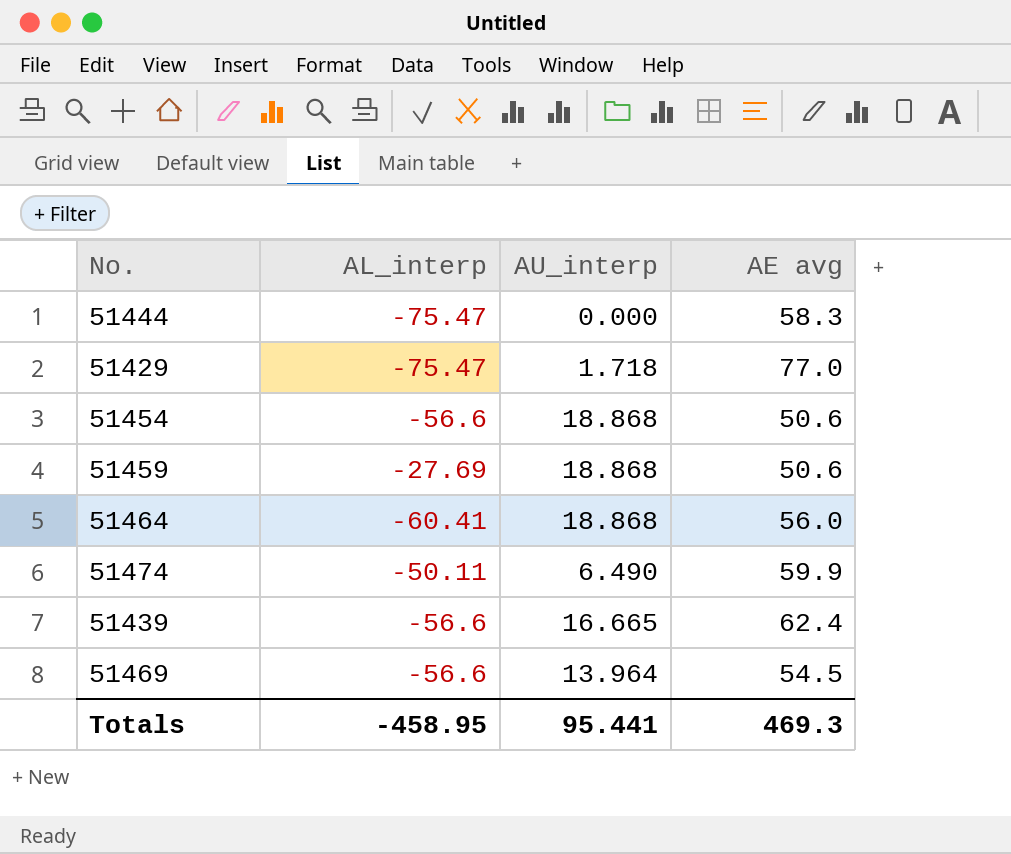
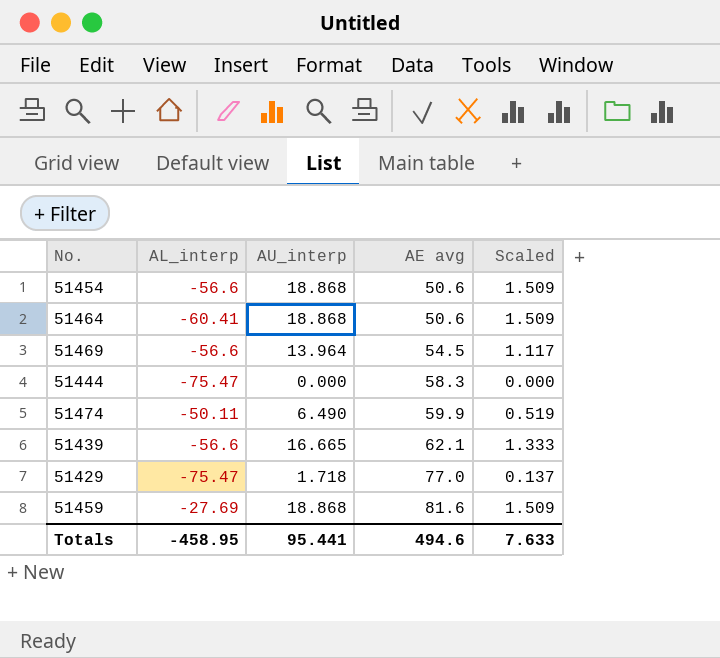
row order: none -> AE avg ascending
column Scaled | formula: none -> [AU_interp] * 0.08
51464 | AE avg: 56.0 -> 50.6
51439 | AE avg: 62.4 -> 62.1
51459 | AE avg: 50.6 -> 81.6
Totals | AE avg: 469.3 -> 494.6

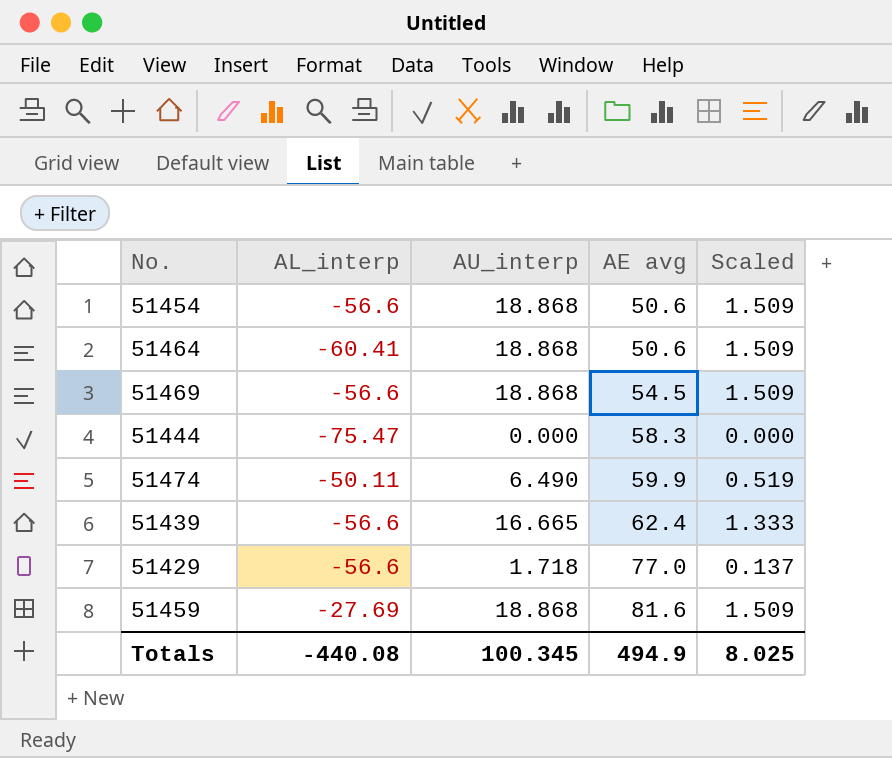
51469 | AU_interp: 13.964 -> 18.868
51469 | Scaled: 1.117 -> 1.509
51439 | AE avg: 62.1 -> 62.4
51429 | AL_interp: -75.47 -> -56.6
Totals | AL_interp: -458.95 -> -440.08
Totals | AU_interp: 95.441 -> 100.345
Totals | AE avg: 494.6 -> 494.9
Totals | Scaled: 7.633 -> 8.025

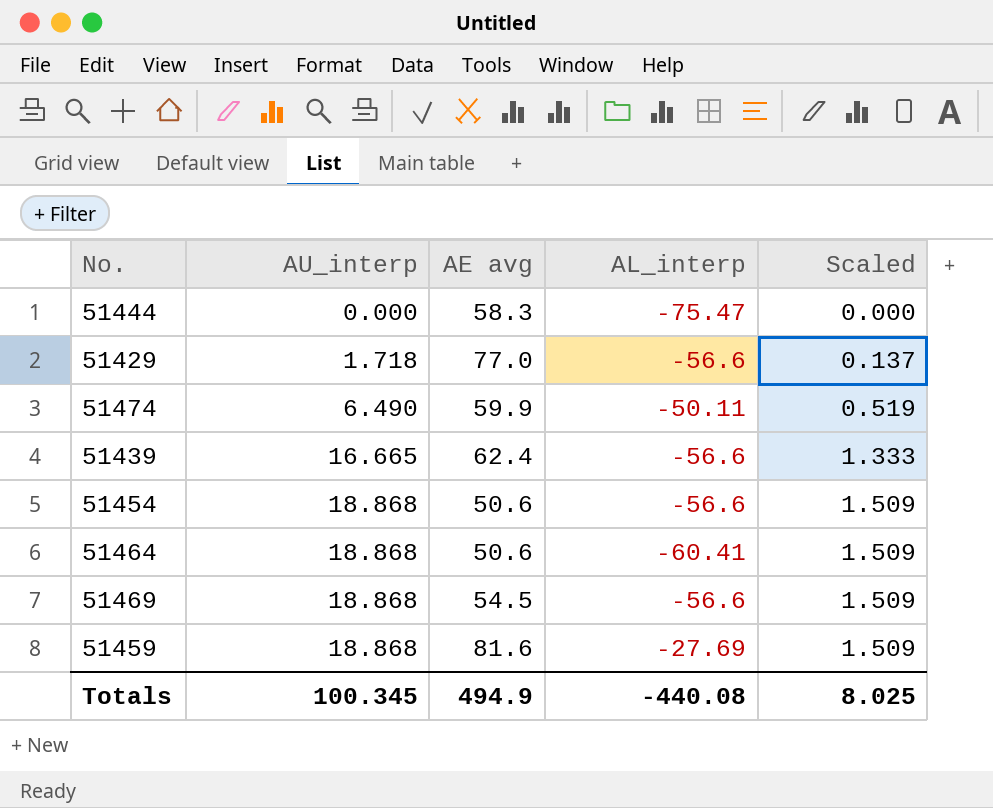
row order: AE avg ascending -> AU_interp ascending
column AL_interp | position: 2 -> 4

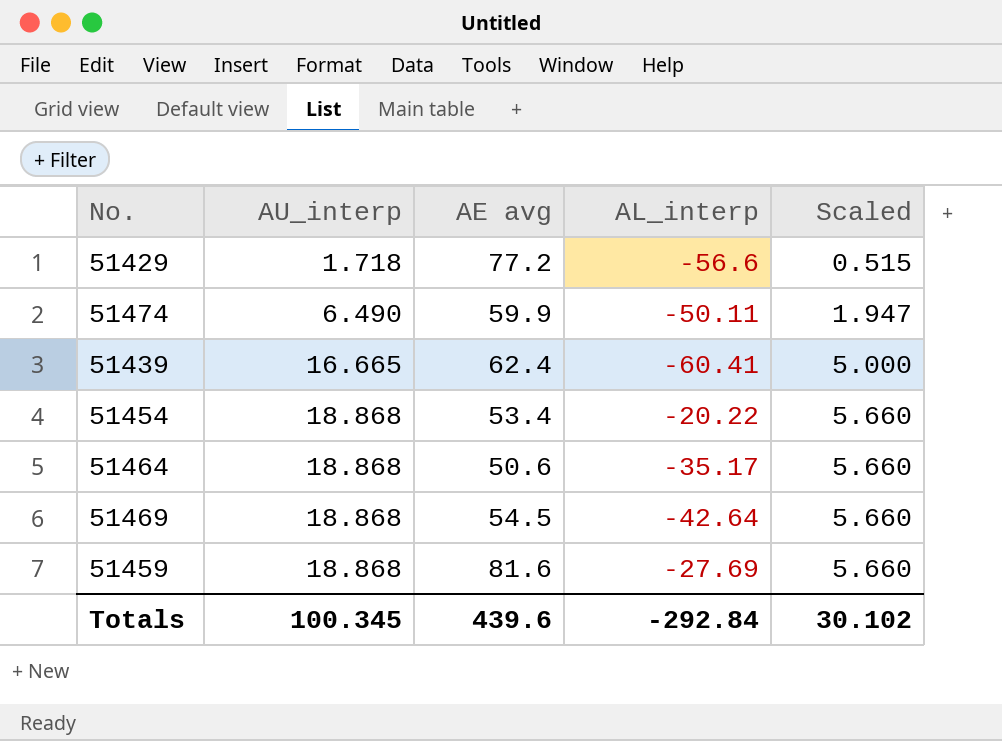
column Scaled | formula: [AU_interp] * 0.08 -> [AU_interp] * 0.3
row 51444: 0.000 | 58.3 | -75.47 | 0.000 -> none
51429 | AE avg: 77.0 -> 77.2
51439 | AL_interp: -56.6 -> -60.41
51454 | AE avg: 50.6 -> 53.4
51454 | AL_interp: -56.6 -> -20.22
51464 | AL_interp: -60.41 -> -35.17
51469 | AL_interp: -56.6 -> -42.64
Totals | AE avg: 494.9 -> 439.6
Totals | AL_interp: -440.08 -> -292.84
Totals | Scaled: 8.025 -> 30.102

